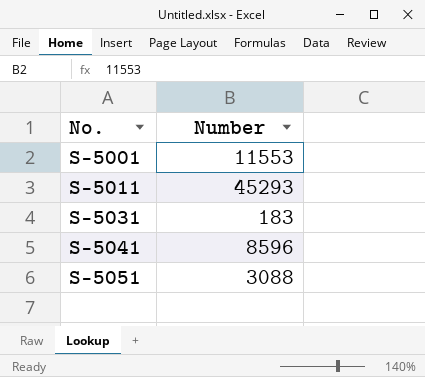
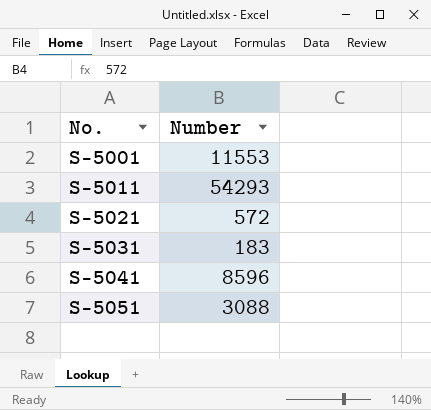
S-5011 | Number: 45293 -> 54293
row S-5021: none -> 572

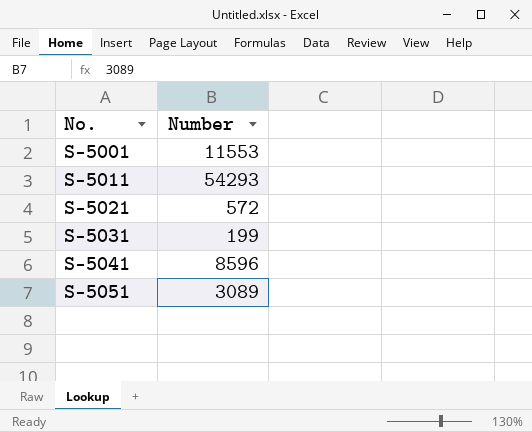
S-5031 | Number: 183 -> 199
S-5051 | Number: 3088 -> 3089

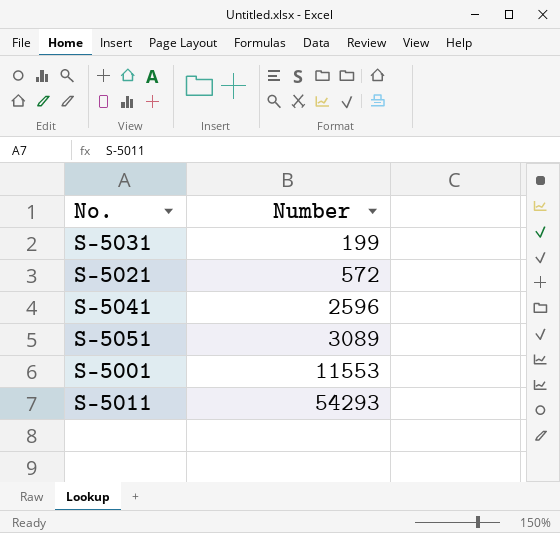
row order: No. ascending -> Number ascending
S-5041 | Number: 8596 -> 2596

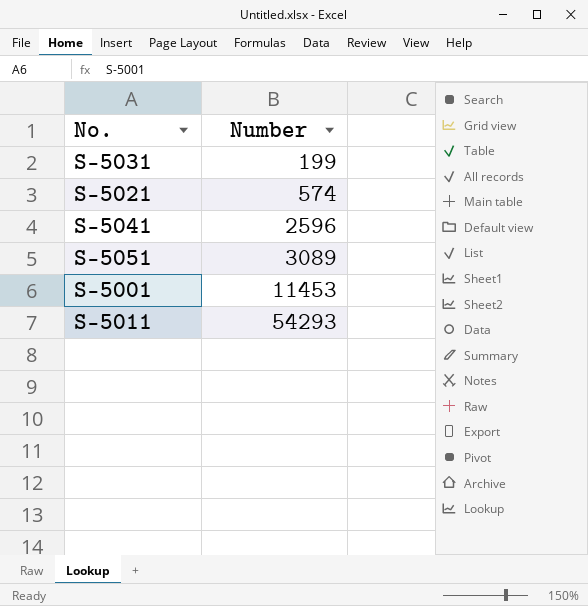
S-5021 | Number: 572 -> 574
S-5001 | Number: 11553 -> 11453

